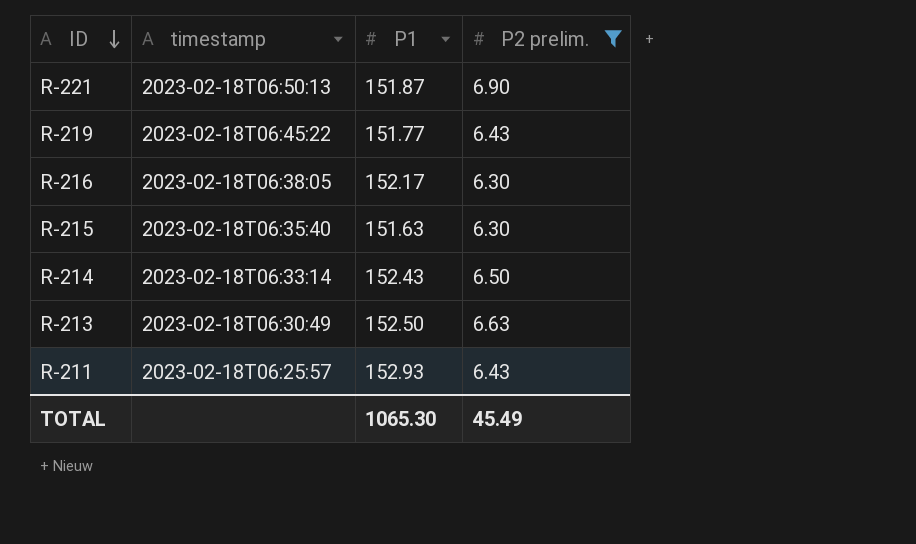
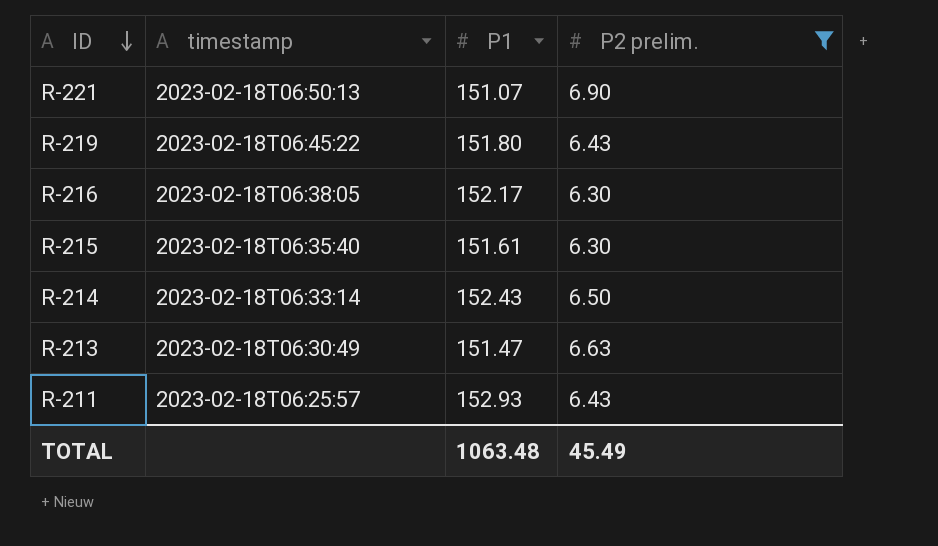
R-221 | P1: 151.87 -> 151.07
R-219 | P1: 151.77 -> 151.80
R-215 | P1: 151.63 -> 151.61
R-213 | P1: 152.50 -> 151.47
TOTAL | P1: 1065.30 -> 1063.48

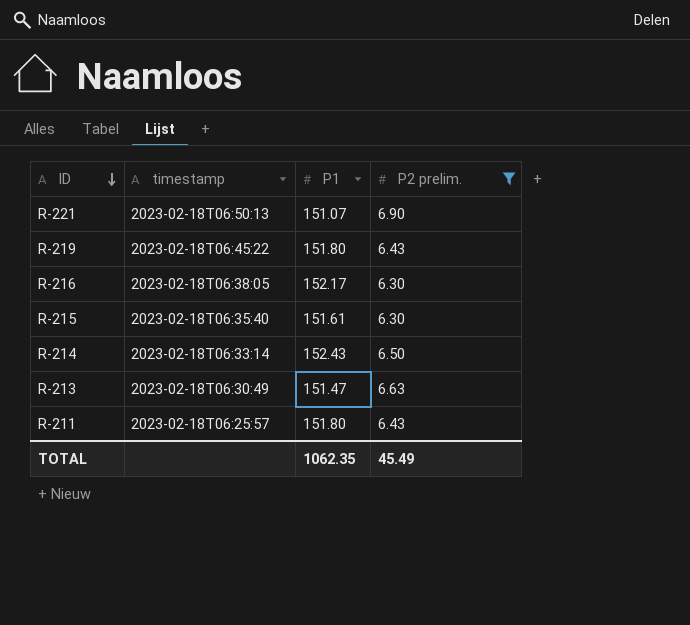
R-211 | P1: 152.93 -> 151.80
TOTAL | P1: 1063.48 -> 1062.35

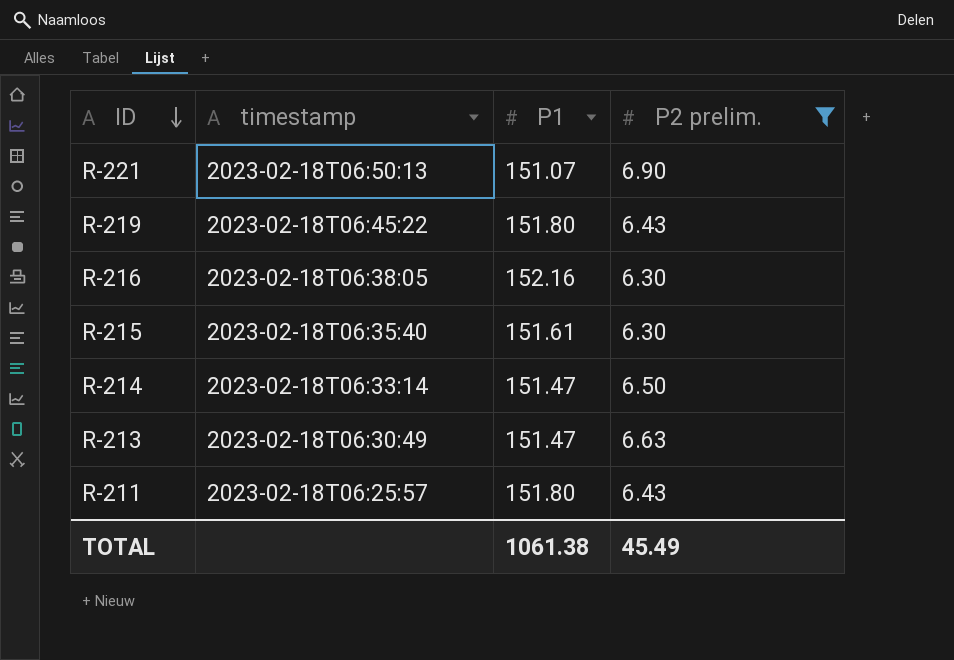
R-216 | P1: 152.17 -> 152.16
R-214 | P1: 152.43 -> 151.47
TOTAL | P1: 1062.35 -> 1061.38

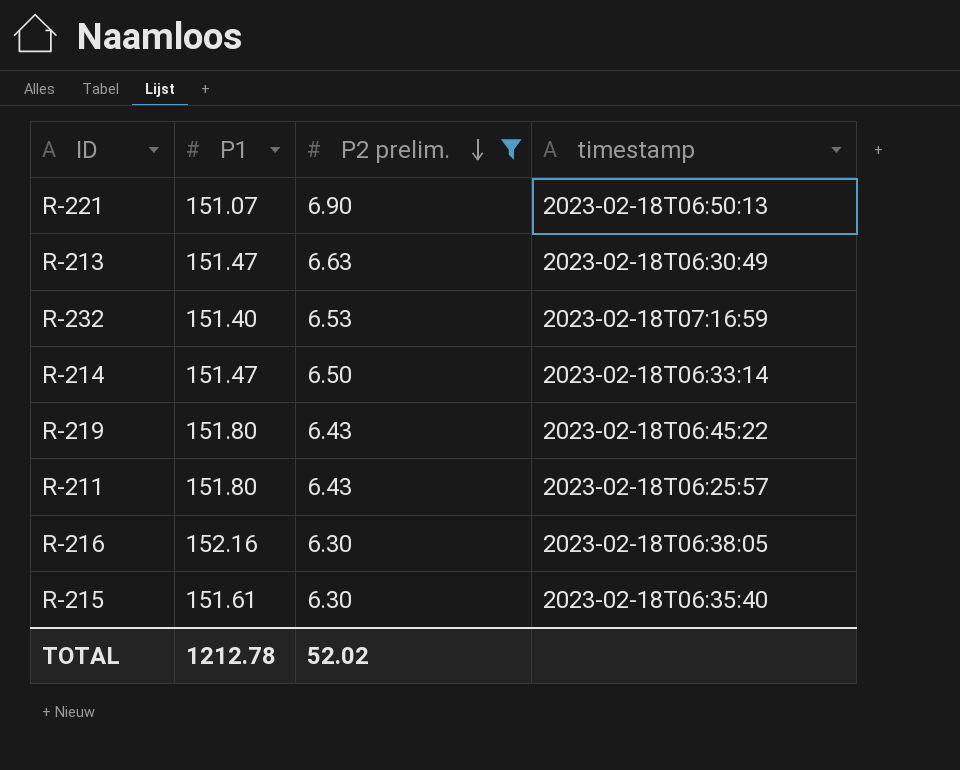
row order: ID descending -> P2 prelim. descending
column timestamp | position: 2 -> 4
row R-232: none -> 151.40 | 6.53 | 2023-02-18T07:16:59
TOTAL | P1: 1061.38 -> 1212.78
TOTAL | P2 prelim.: 45.49 -> 52.02

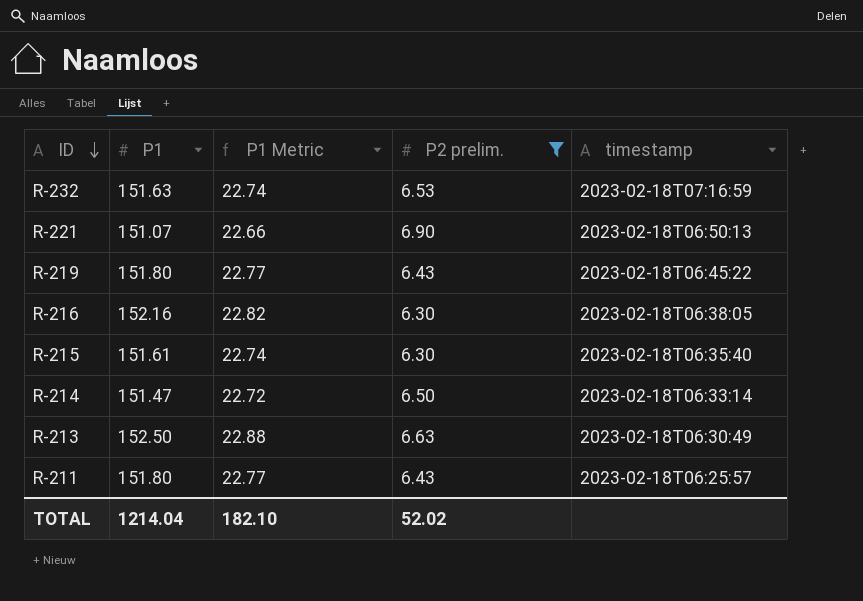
row order: P2 prelim. descending -> ID descending
column P1 Metric | formula: none -> [P1] * 0.15
R-232 | P1: 151.40 -> 151.63
R-213 | P1: 151.47 -> 152.50
TOTAL | P1: 1212.78 -> 1214.04

